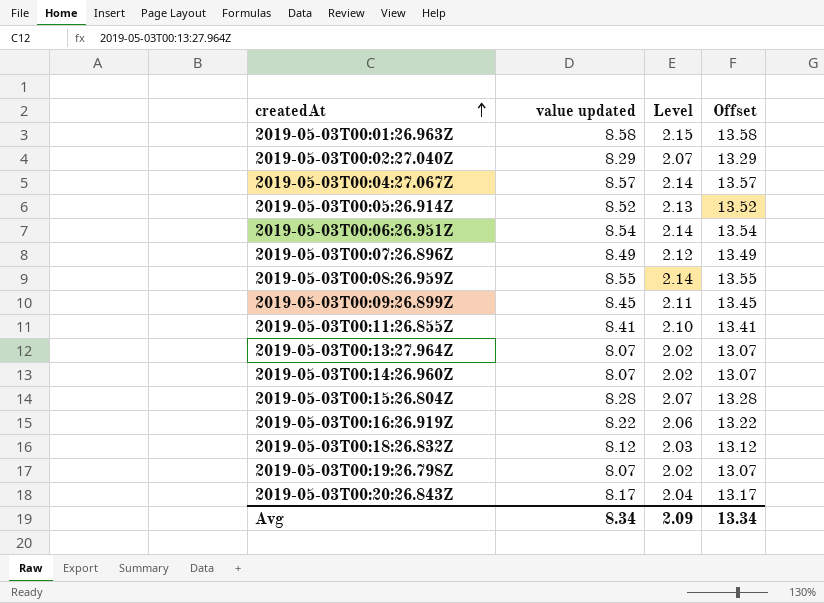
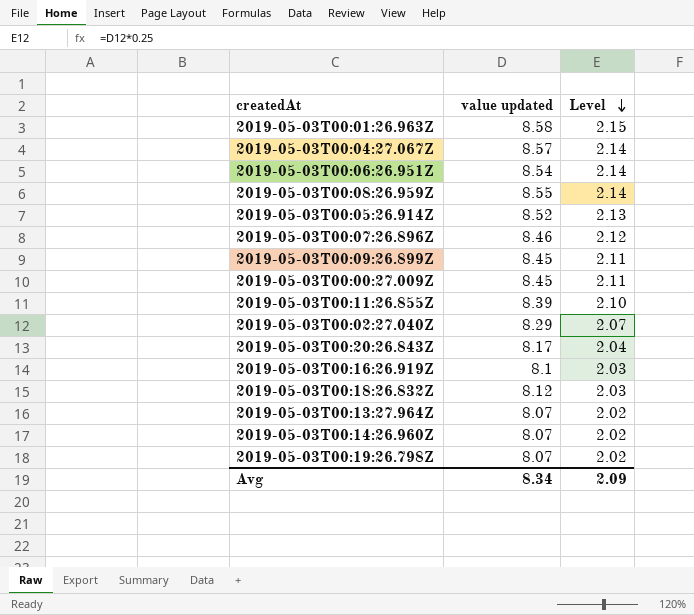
row order: createdAt ascending -> Level descending
column Offset | formula: [value updated] + 5 -> none
row 2019-05-03T00:15:26.804Z: 8.28 | 2.07 | 13.28 -> none
2019-05-03T00:07:26.896Z | value updated: 8.49 -> 8.46
row 2019-05-03T00:00:27.009Z: none -> 8.45 | 2.11
2019-05-03T00:11:26.855Z | value updated: 8.41 -> 8.39
2019-05-03T00:16:26.919Z | value updated: 8.22 -> 8.1
2019-05-03T00:16:26.919Z | Level: 2.06 -> 2.03

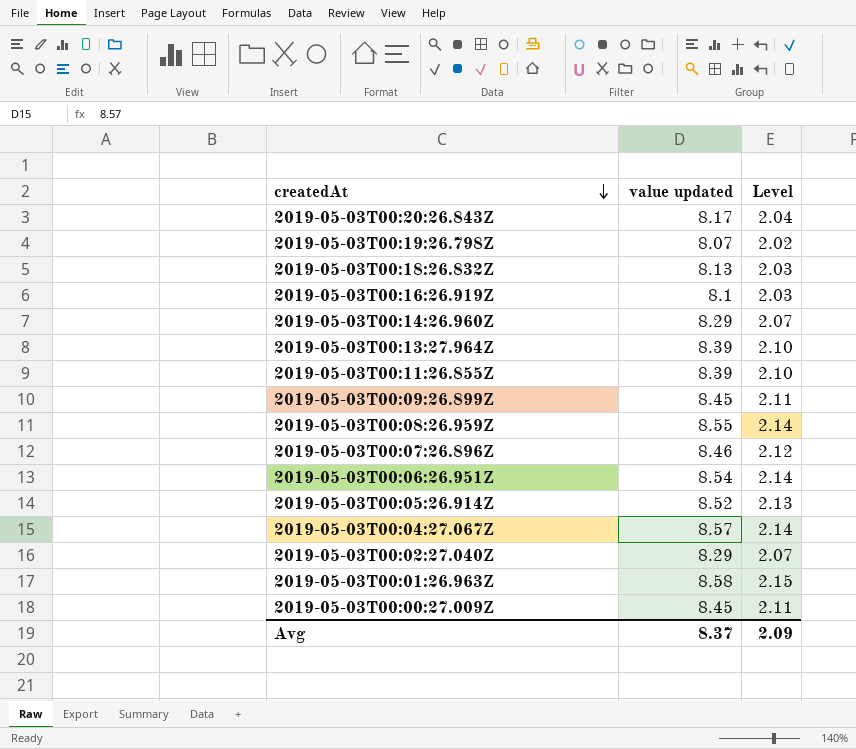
row order: Level descending -> createdAt descending
2019-05-03T00:18:26.832Z | value updated: 8.12 -> 8.13
2019-05-03T00:14:26.960Z | value updated: 8.07 -> 8.29
2019-05-03T00:14:26.960Z | Level: 2.02 -> 2.07
2019-05-03T00:13:27.964Z | value updated: 8.07 -> 8.39
2019-05-03T00:13:27.964Z | Level: 2.02 -> 2.10
Avg | value updated: 8.34 -> 8.37

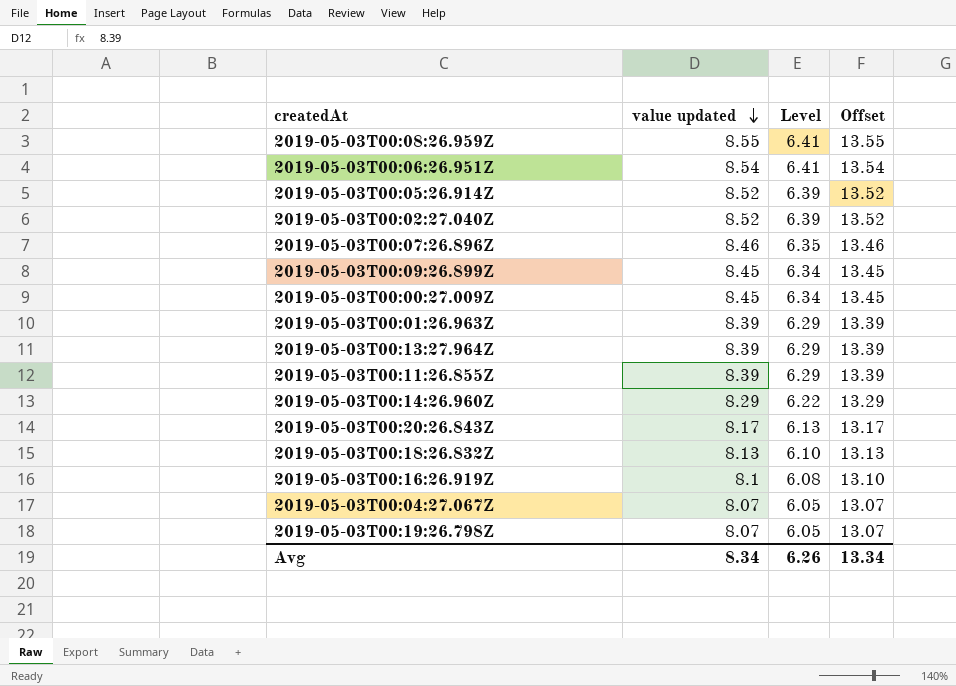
row order: createdAt descending -> value updated descending
column Level | formula: [value updated] * 0.25 -> [value updated] * 0.75
column Offset | formula: none -> [value updated] + 5
2019-05-03T00:02:27.040Z | value updated: 8.29 -> 8.52
2019-05-03T00:01:26.963Z | value updated: 8.58 -> 8.39
2019-05-03T00:04:27.067Z | value updated: 8.57 -> 8.07
Avg | value updated: 8.37 -> 8.34
Avg | Level: 2.09 -> 6.26

